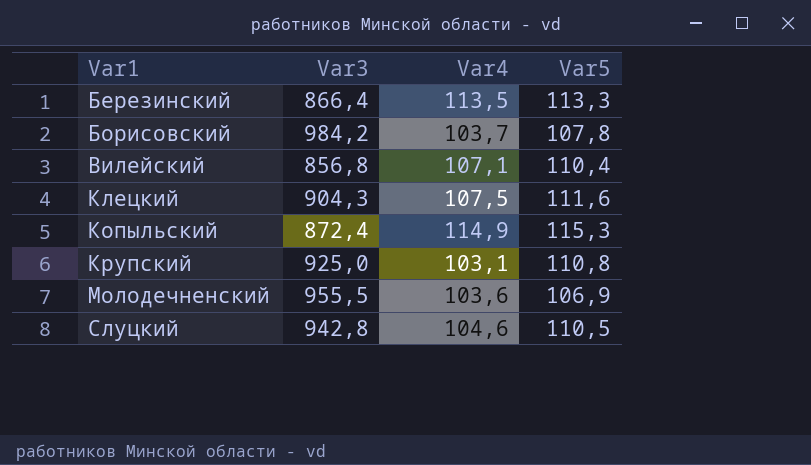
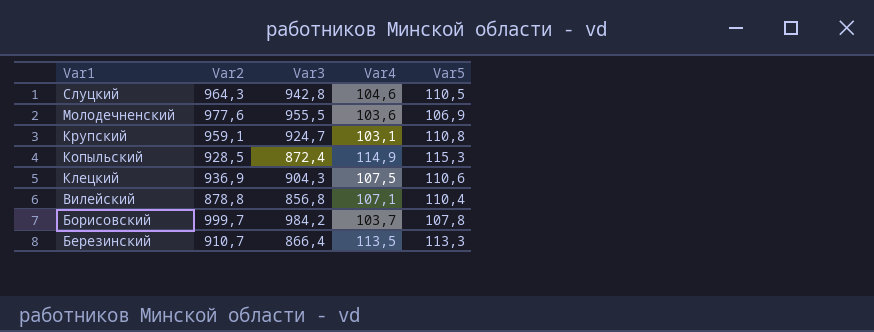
row order: Var1 ascending -> Var1 descending
column Var2 | position: none -> 2
Крупский | Var3: 925,0 -> 924,7
Клецкий | Var5: 111,6 -> 110,6

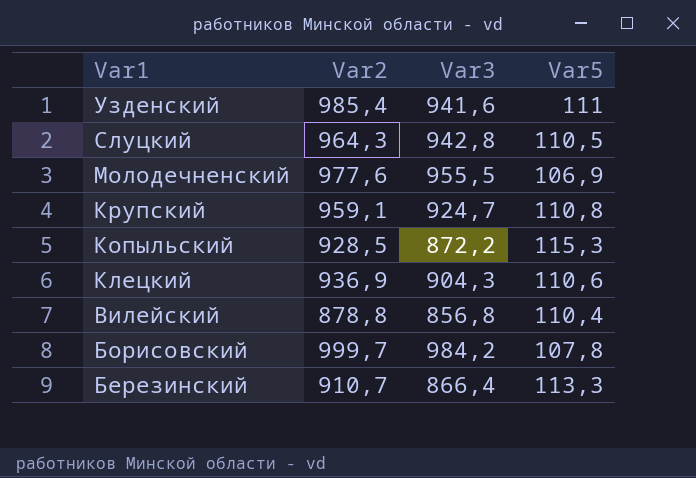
column Var4 | position: 4 -> none
row Узденский: none -> 985,4 | 941,6 | 111
Копыльский | Var3: 872,4 -> 872,2

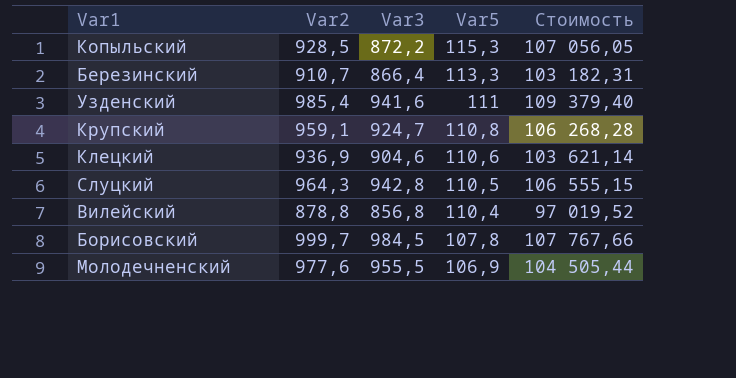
row order: Var1 descending -> Var5 descending
column Стоимость | formula: none -> [Var2] * [Var5]
Клецкий | Var3: 904,3 -> 904,6
Борисовский | Var3: 984,2 -> 984,5

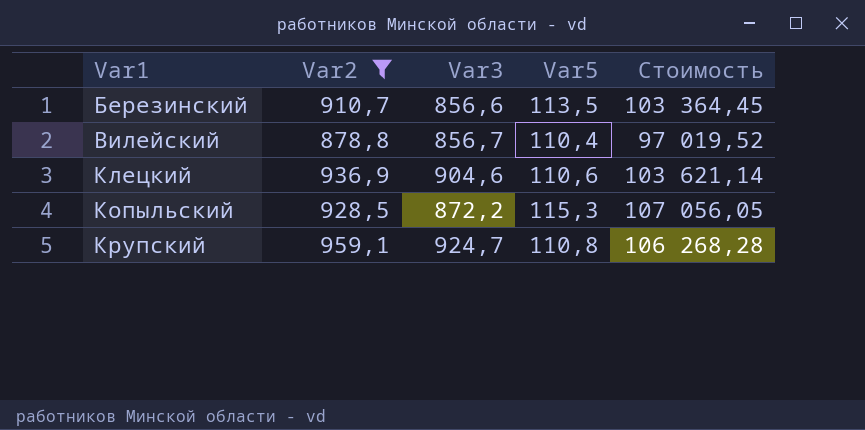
filter: none -> Var2 <= 959,1
row order: Var5 descending -> Var1 ascending
Березинский | Var3: 866,4 -> 856,6
Березинский | Var5: 113,3 -> 113,5
Березинский | Стоимость: 103 182,31 -> 103 364,45
Вилейский | Var3: 856,8 -> 856,7

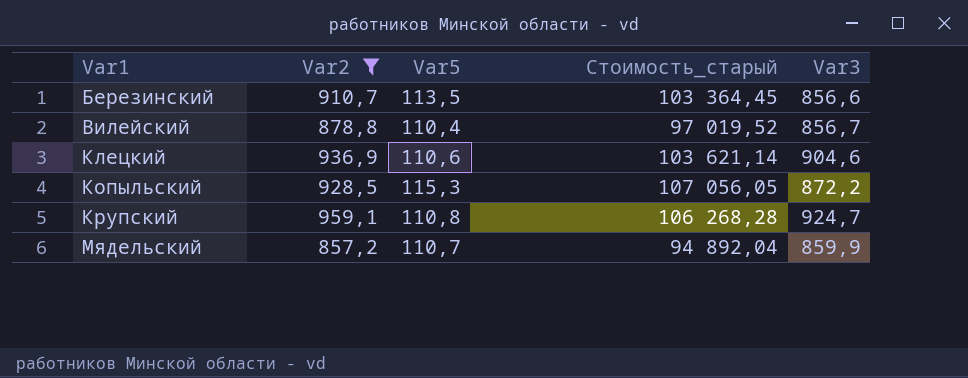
column name: Стоимость -> Стоимость_старый
column Var3 | position: 3 -> 5
row Мядельский: none -> 857,2 | 110,7 | 94 892,04 | 859,9

